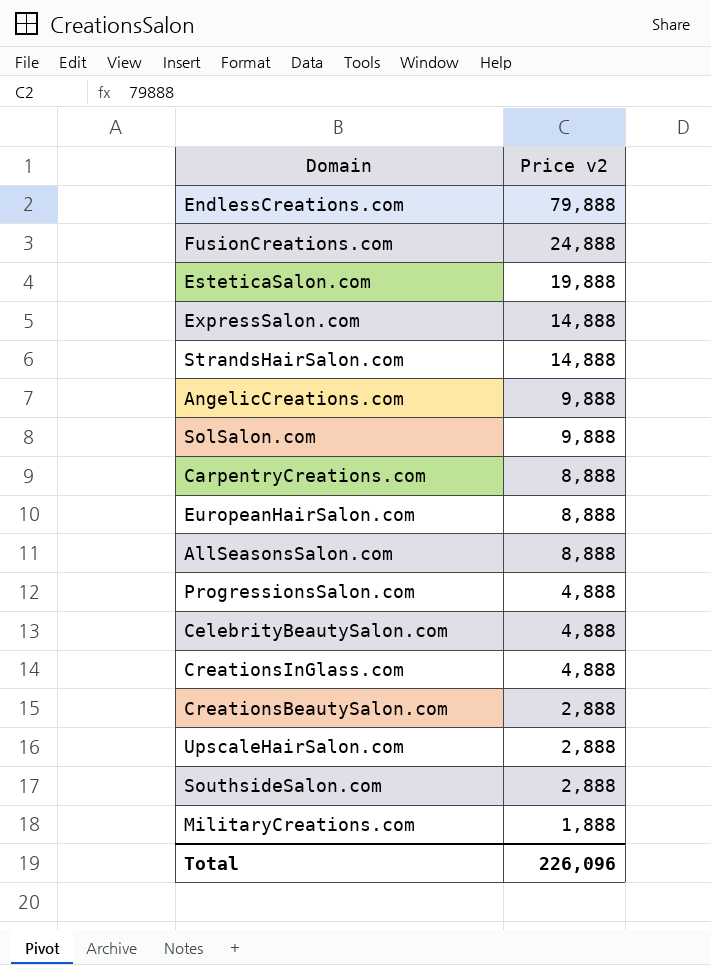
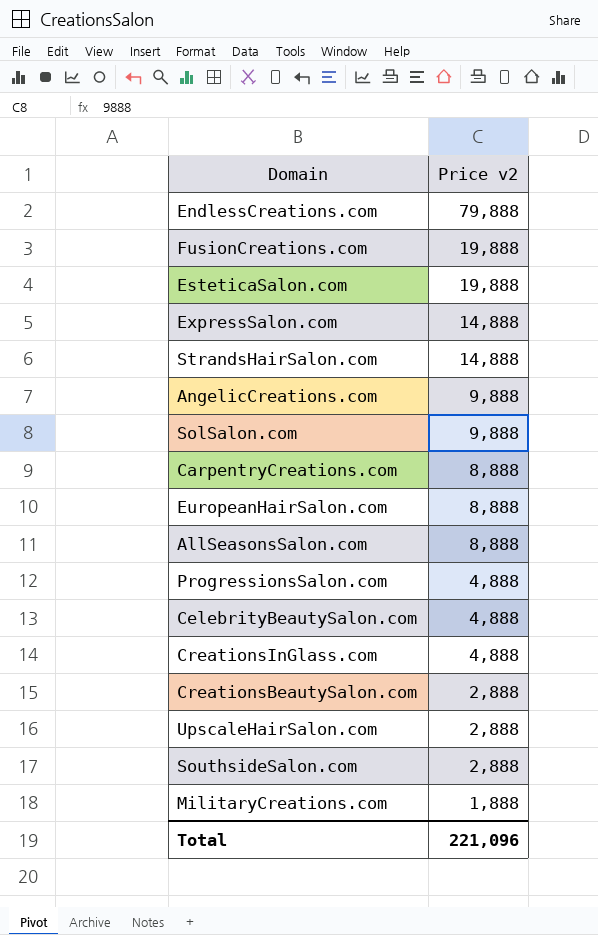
FusionCreations.com | Price v2: 24,888 -> 19,888
Total | Price v2: 226,096 -> 221,096

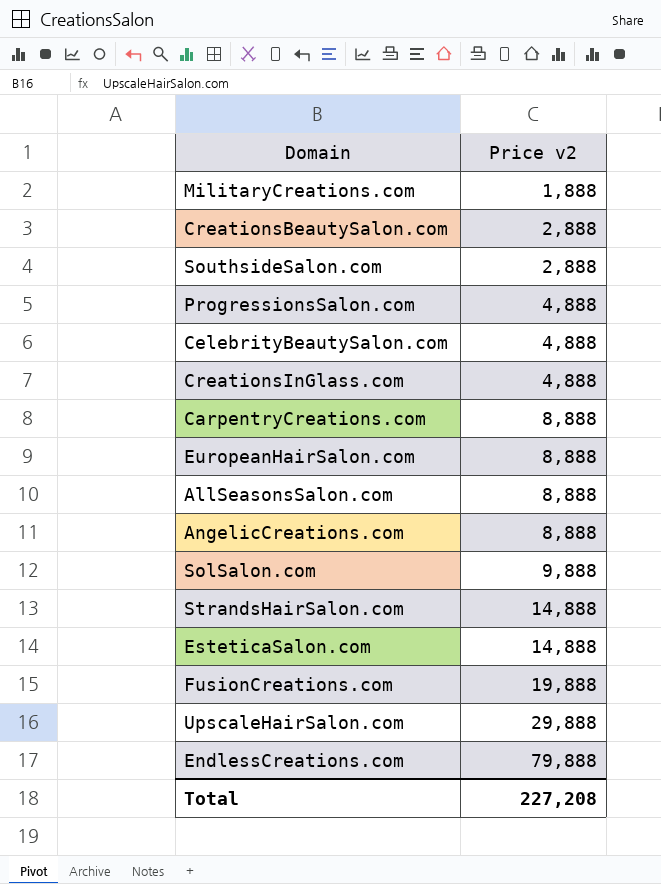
row order: Price v2 descending -> Price v2 ascending
row ExpressSalon.com: 14,888 -> none
AngelicCreations.com | Price v2: 9,888 -> 8,888
EsteticaSalon.com | Price v2: 19,888 -> 14,888
UpscaleHairSalon.com | Price v2: 2,888 -> 29,888
Total | Price v2: 221,096 -> 227,208

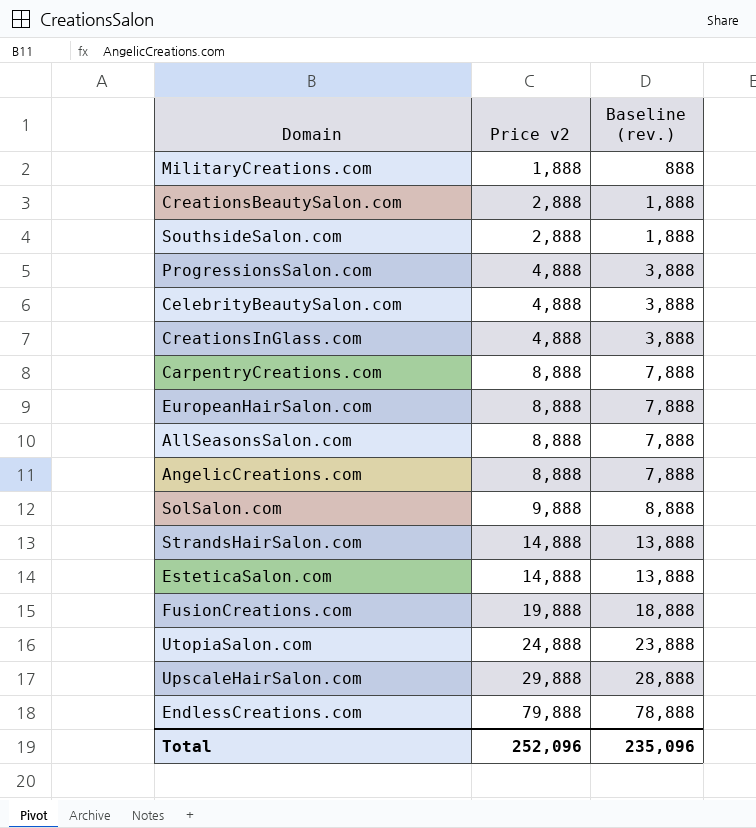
column Baseline (rev.) | formula: none -> [Price v2] - 1000
row UtopiaSalon.com: none -> 24,888 | 23,888
Total | Price v2: 227,208 -> 252,096

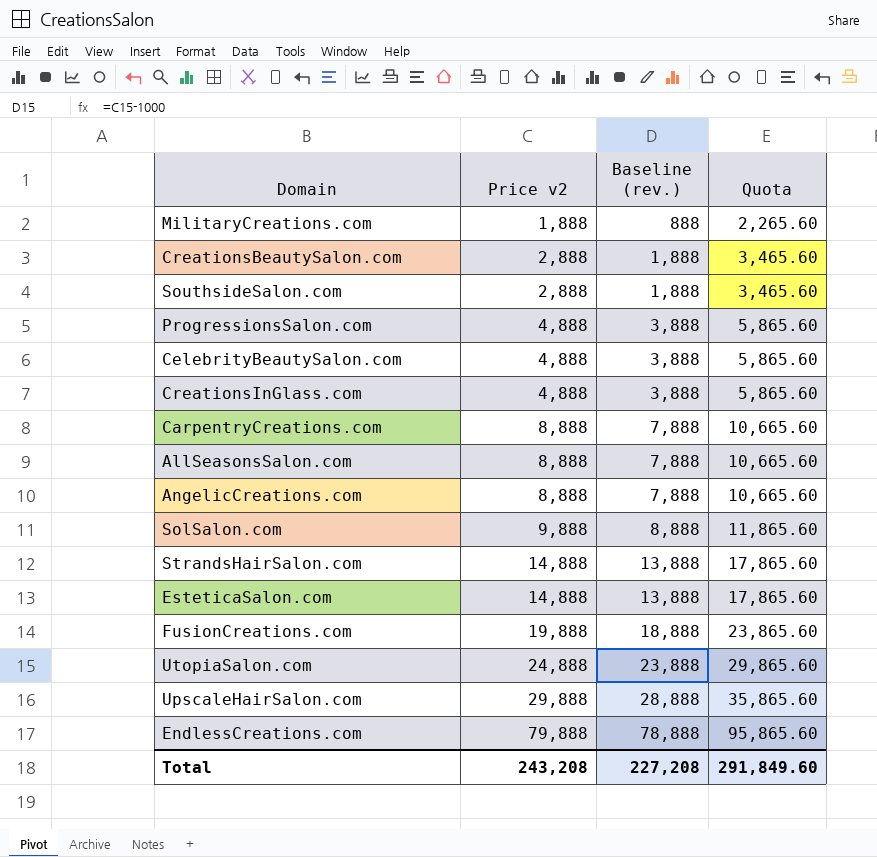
column Quota | formula: none -> [Price v2] * 1.2
row EuropeanHairSalon.com: 8,888 | 7,888 -> none
Total | Price v2: 252,096 -> 243,208
Total | Baseline (rev.): 235,096 -> 227,208

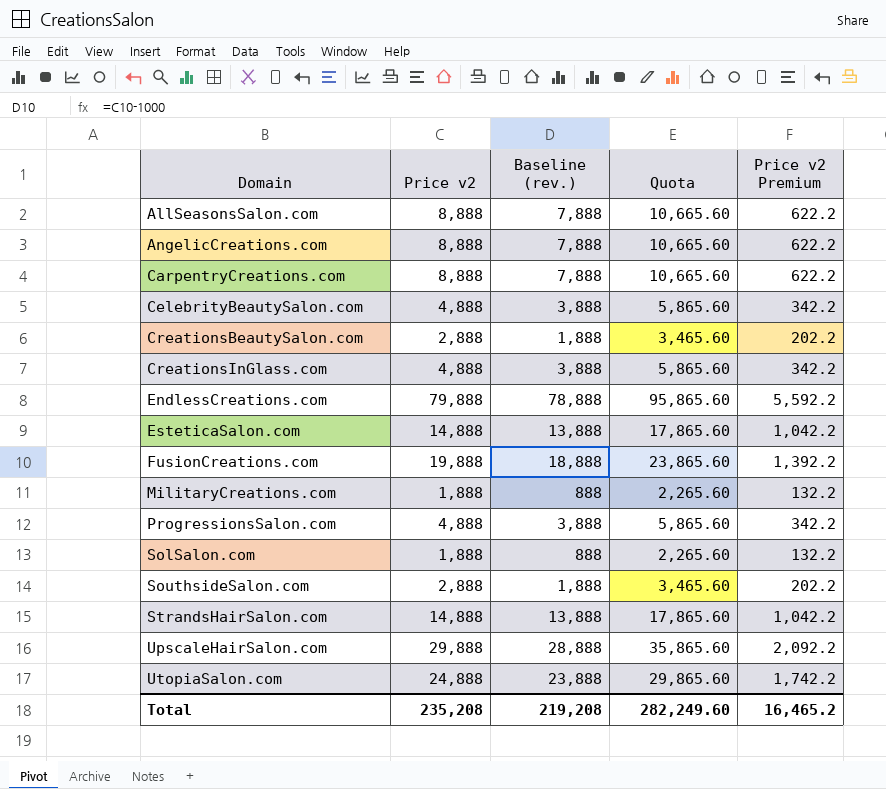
row order: Price v2 ascending -> Domain ascending
column Price v2 Premium | formula: none -> [Price v2] * 0.07
SolSalon.com | Price v2: 9,888 -> 1,888
SolSalon.com | Baseline (rev.): 8,888 -> 888
SolSalon.com | Quota: 11,865.60 -> 2,265.60
Total | Price v2: 243,208 -> 235,208
Total | Baseline (rev.): 227,208 -> 219,208
Total | Quota: 291,849.60 -> 282,249.60

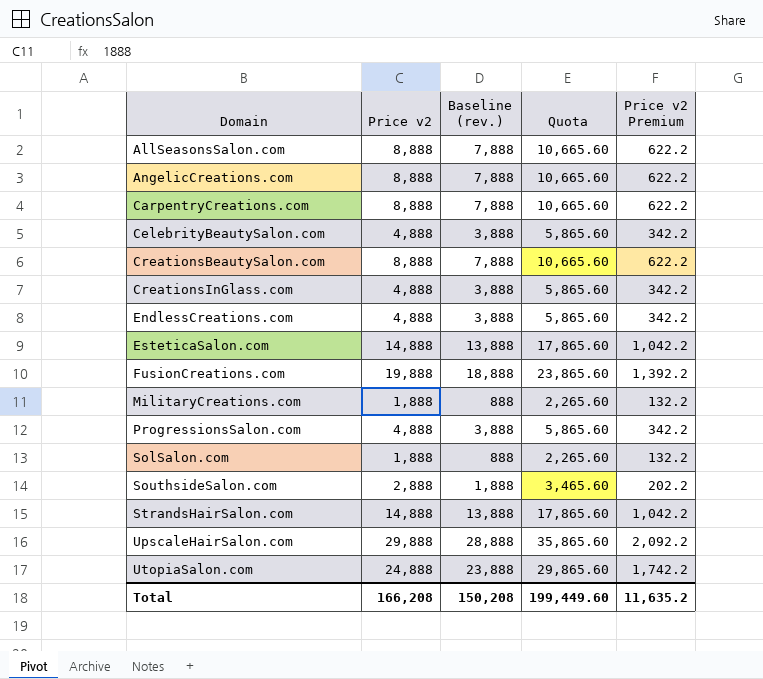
CreationsBeautySalon.com | Price v2: 2,888 -> 8,888
CreationsBeautySalon.com | Baseline (rev.): 1,888 -> 7,888
CreationsBeautySalon.com | Quota: 3,465.60 -> 10,665.60
CreationsBeautySalon.com | Price v2 Premium: 202.2 -> 622.2
EndlessCreations.com | Price v2: 79,888 -> 4,888
EndlessCreations.com | Baseline (rev.): 78,888 -> 3,888
EndlessCreations.com | Quota: 95,865.60 -> 5,865.60
EndlessCreations.com | Price v2 Premium: 5,592.2 -> 342.2
Total | Price v2: 235,208 -> 166,208
Total | Baseline (rev.): 219,208 -> 150,208
Total | Quota: 282,249.60 -> 199,449.60
Total | Price v2 Premium: 16,465.2 -> 11,635.2

